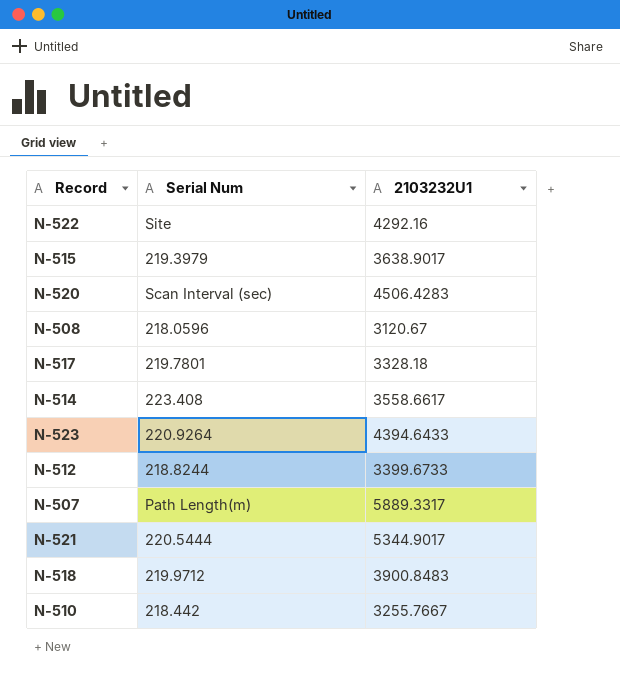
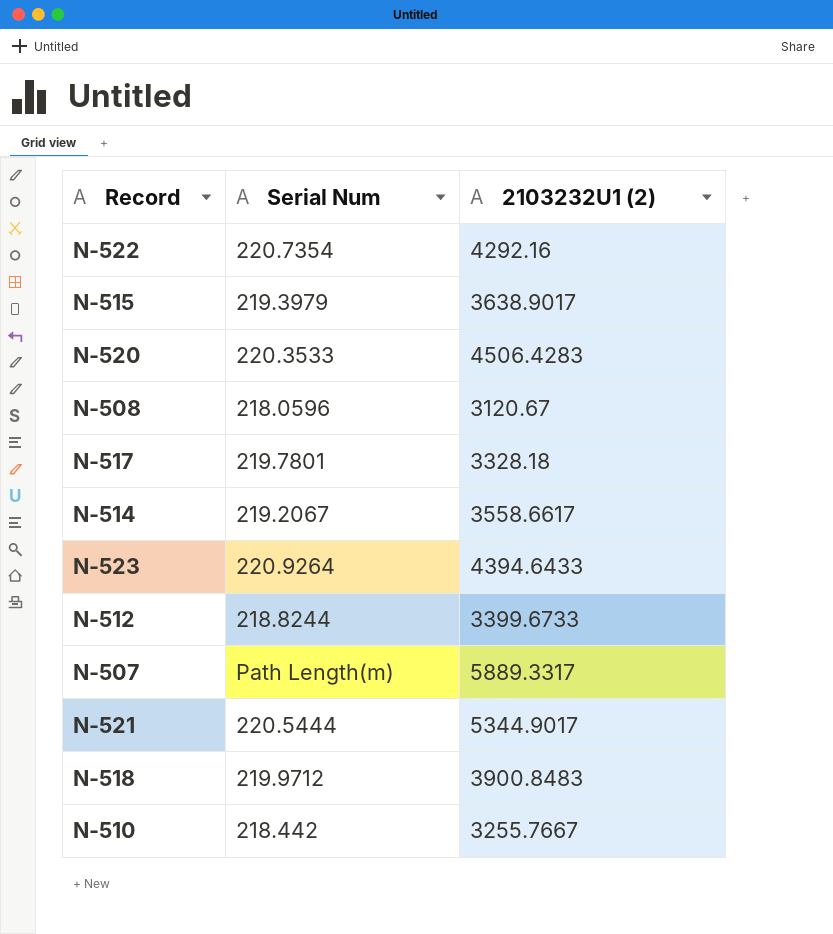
column name: 2103232U1 -> 2103232U1 (2)
N-522 | Serial Num: Site -> 220.7354
N-520 | Serial Num: Scan Interval (sec) -> 220.3533
N-514 | Serial Num: 223.408 -> 219.2067

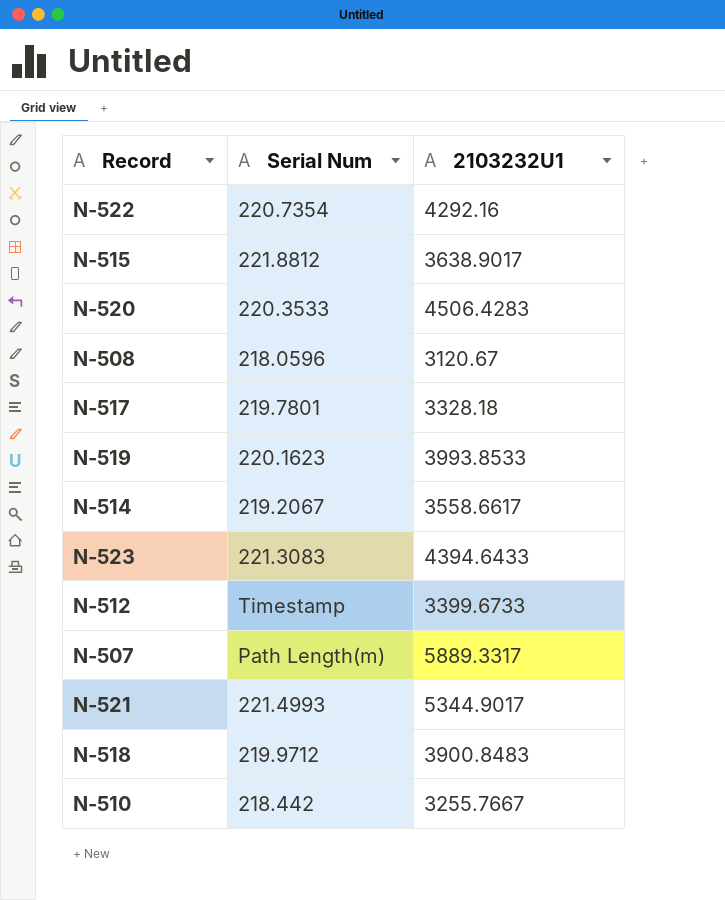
column name: 2103232U1 (2) -> 2103232U1
N-515 | Serial Num: 219.3979 -> 221.8812
row N-519: none -> 220.1623 | 3993.8533
N-523 | Serial Num: 220.9264 -> 221.3083
N-512 | Serial Num: 218.8244 -> Timestamp
N-521 | Serial Num: 220.5444 -> 221.4993

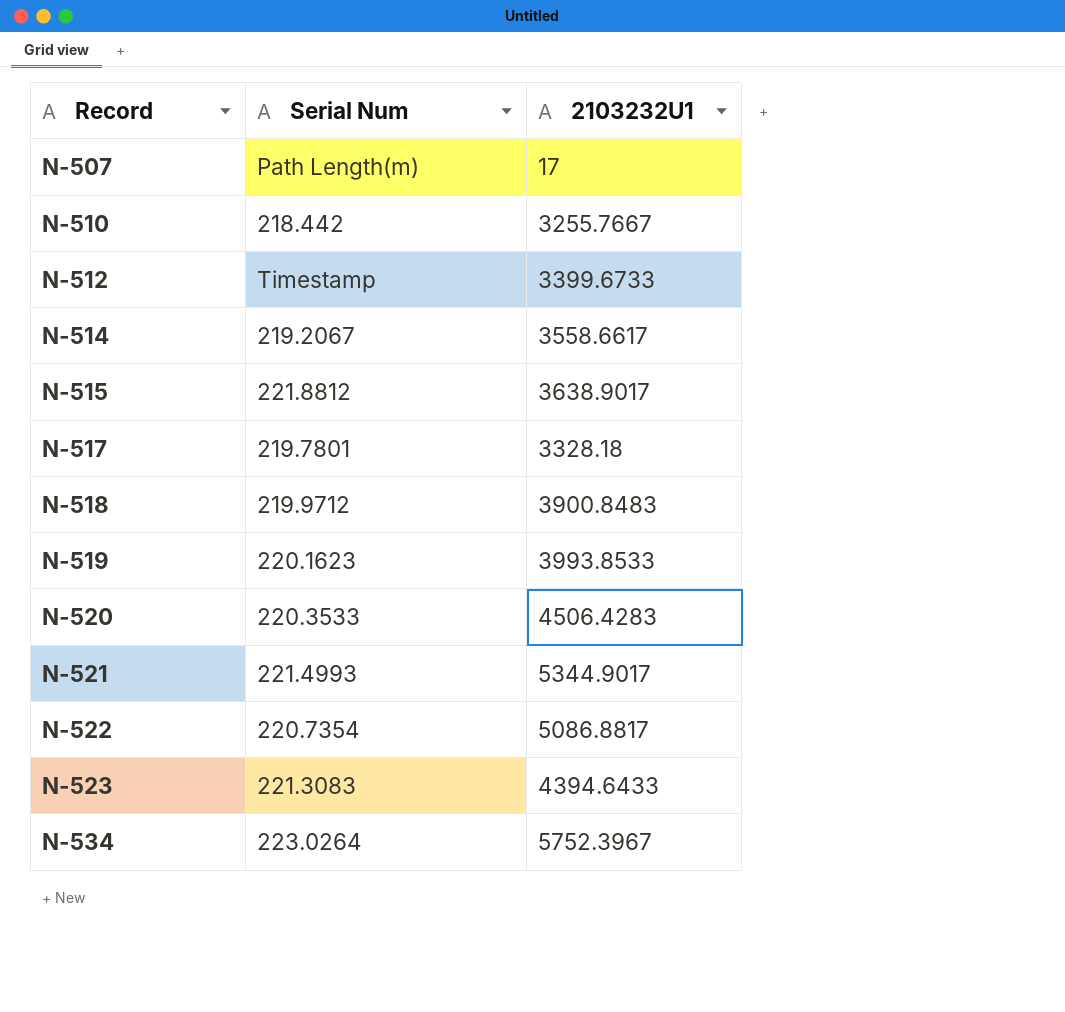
row order: none -> Record ascending
row N-508: 218.0596 | 3120.67 -> none
N-507 | 2103232U1: 5889.3317 -> 17
N-522 | 2103232U1: 4292.16 -> 5086.8817
row N-534: none -> 223.0264 | 5752.3967

